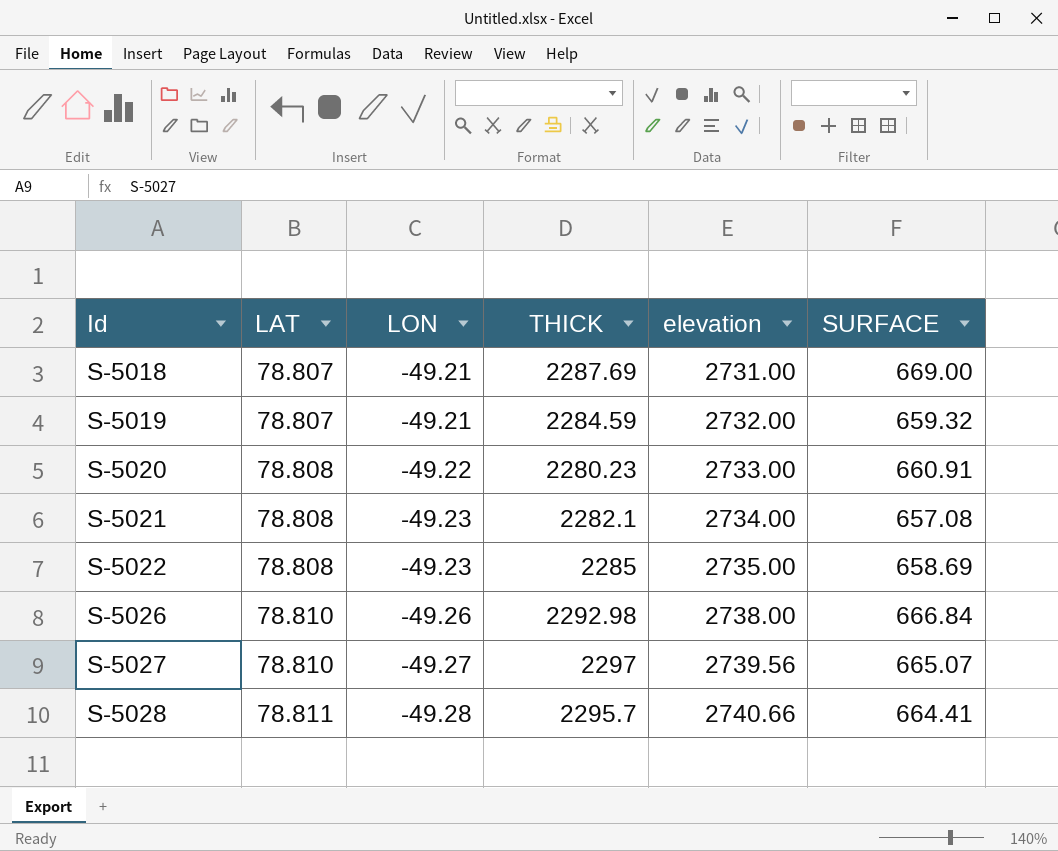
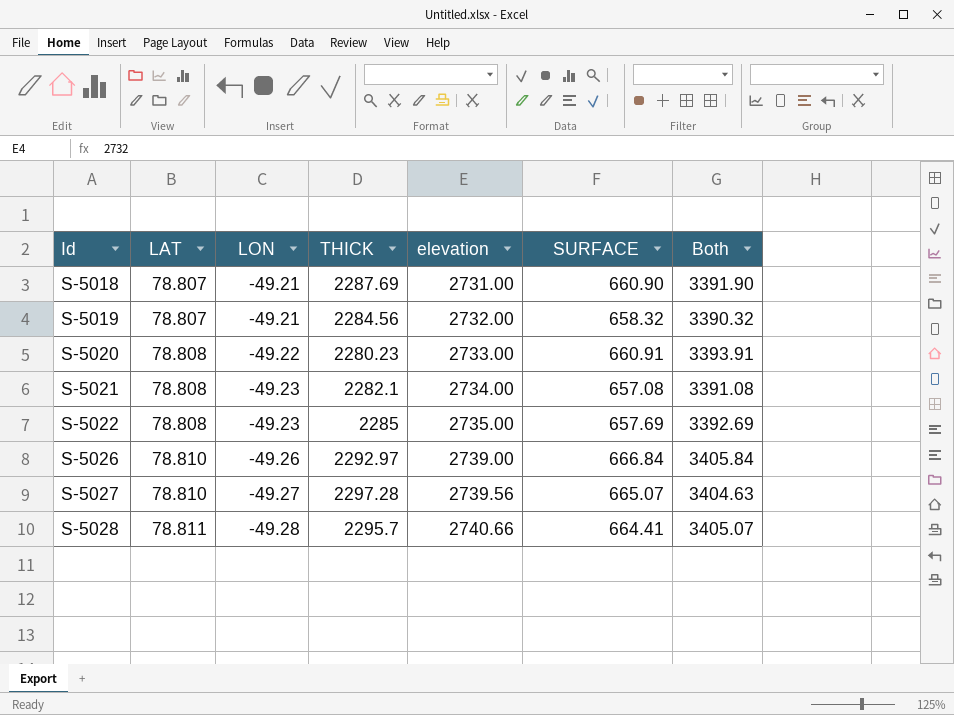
column Both | formula: none -> [elevation] + [SURFACE]
S-5018 | SURFACE: 669.00 -> 660.90
S-5019 | THICK: 2284.59 -> 2284.56
S-5019 | SURFACE: 659.32 -> 658.32
S-5022 | SURFACE: 658.69 -> 657.69
S-5026 | THICK: 2292.98 -> 2292.97
S-5026 | elevation: 2738.00 -> 2739.00
S-5027 | THICK: 2297 -> 2297.28

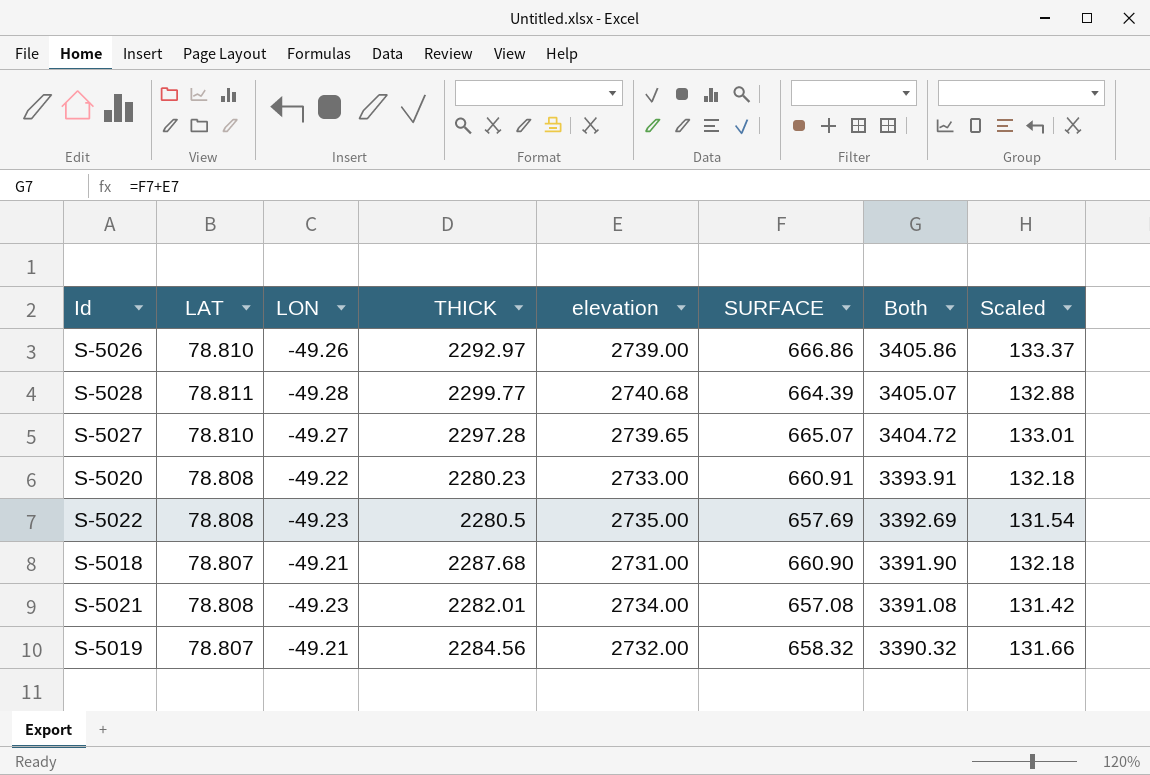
row order: Id ascending -> Both descending
column Scaled | formula: none -> [SURFACE] * 0.2
S-5026 | SURFACE: 666.84 -> 666.86
S-5026 | Both: 3405.84 -> 3405.86
S-5028 | THICK: 2295.7 -> 2299.77
S-5028 | elevation: 2740.66 -> 2740.68
S-5028 | SURFACE: 664.41 -> 664.39
S-5027 | elevation: 2739.56 -> 2739.65
S-5027 | Both: 3404.63 -> 3404.72
S-5022 | THICK: 2285 -> 2280.5
S-5018 | THICK: 2287.69 -> 2287.68
S-5021 | THICK: 2282.1 -> 2282.01

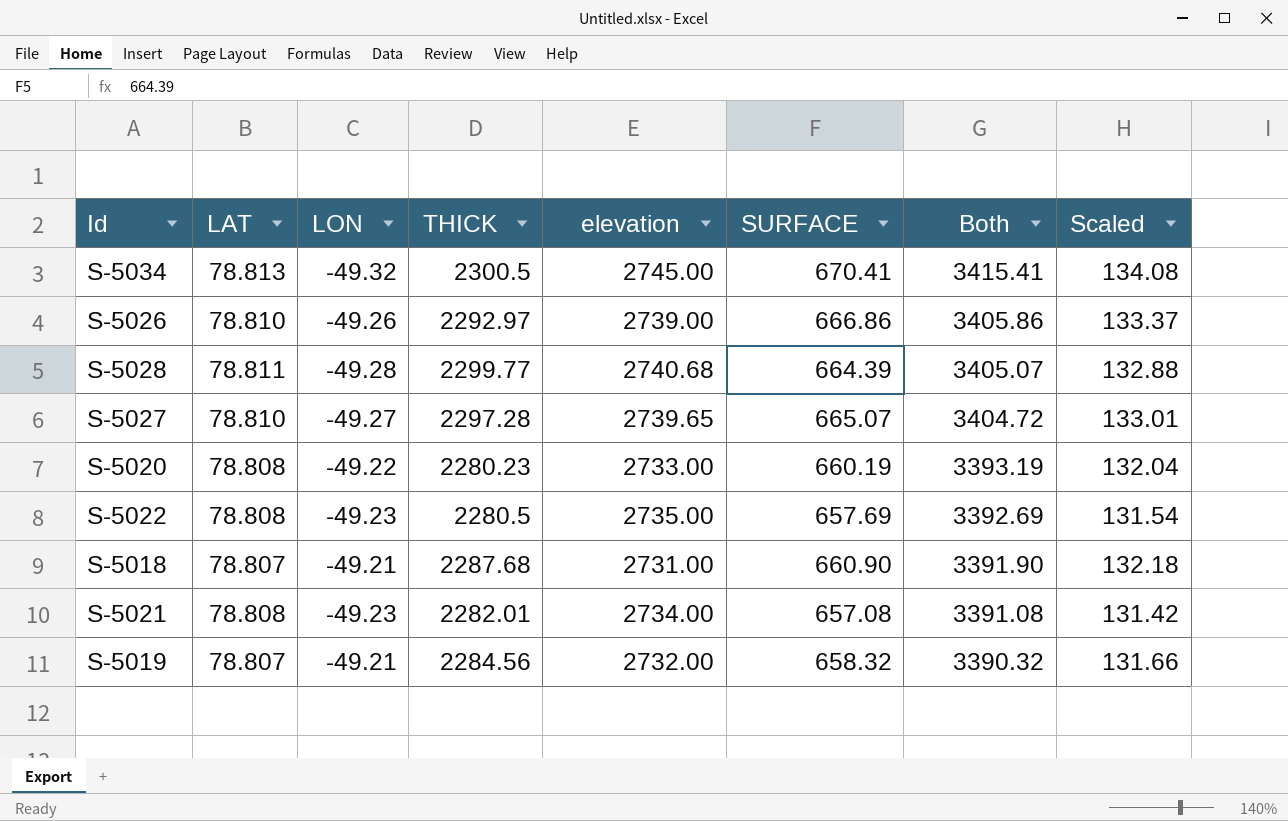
row S-5034: none -> 78.813 | -49.32 | 2300.5 | 2745.00 | 670.41 | 3415.41 | 134.08
S-5020 | SURFACE: 660.91 -> 660.19
S-5020 | Both: 3393.91 -> 3393.19
S-5020 | Scaled: 132.18 -> 132.04

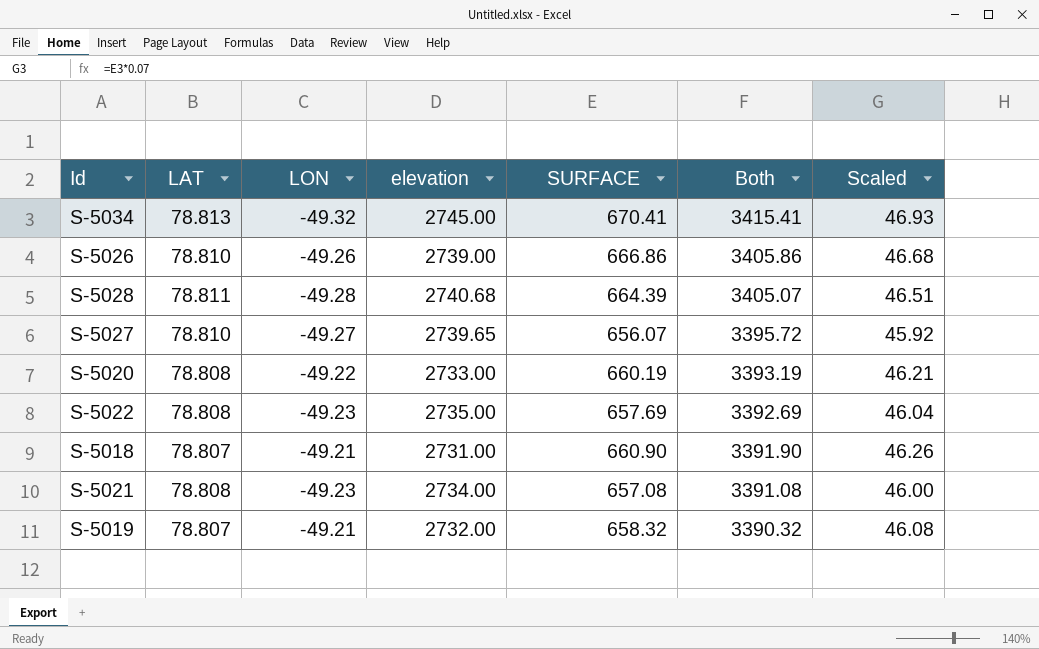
column THICK | position: 4 -> none
column Scaled | formula: [SURFACE] * 0.2 -> [SURFACE] * 0.07
S-5027 | SURFACE: 665.07 -> 656.07
S-5027 | Both: 3404.72 -> 3395.72

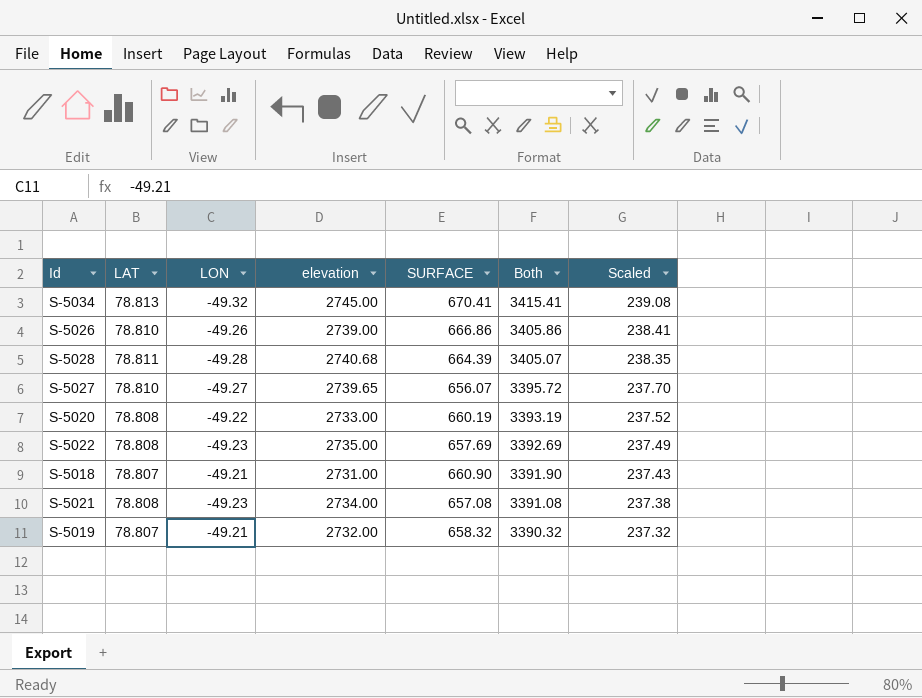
column Scaled | formula: [SURFACE] * 0.07 -> [Both] * 0.07

